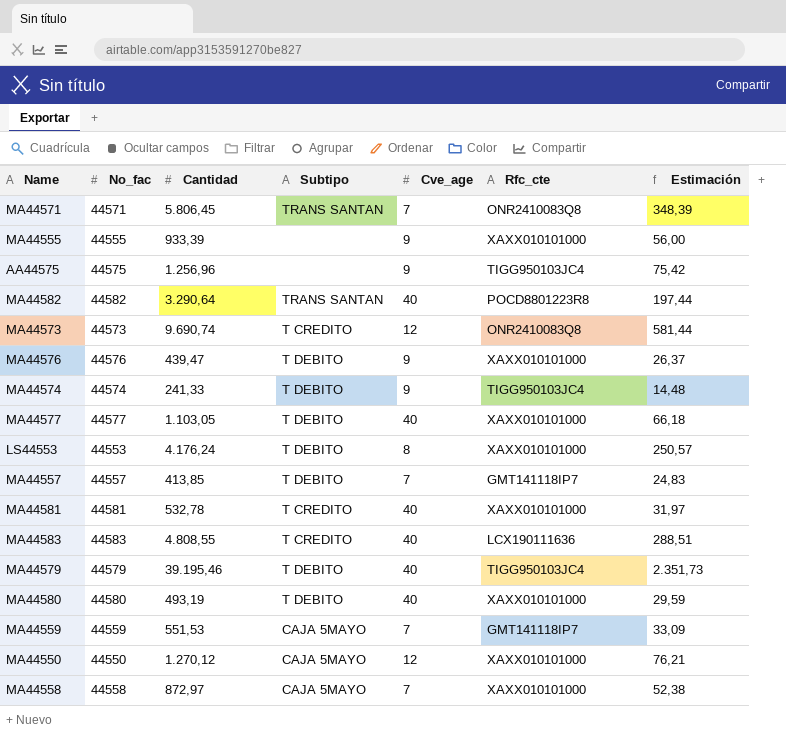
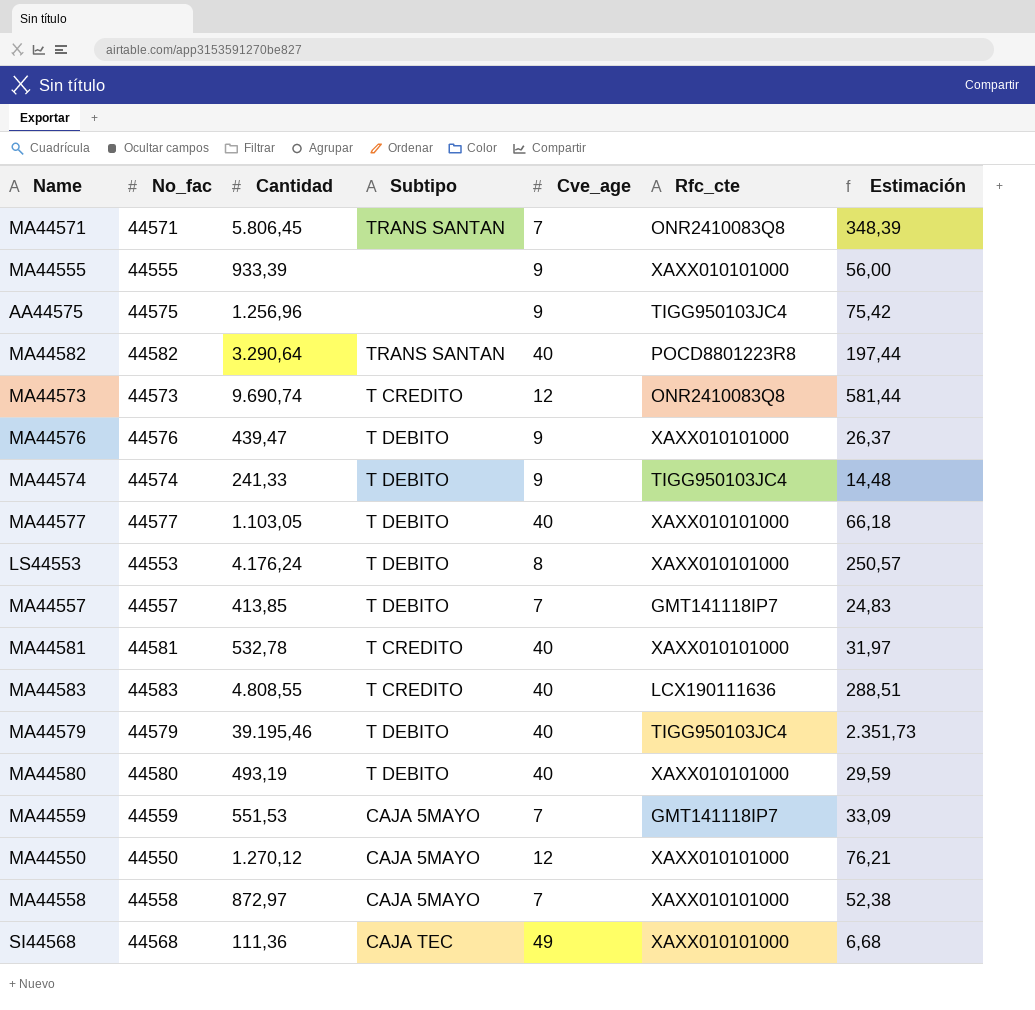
row SI44568: none -> 44568 | 111,36 | CAJA TEC | 49 | XAXX010101000 | 6,68

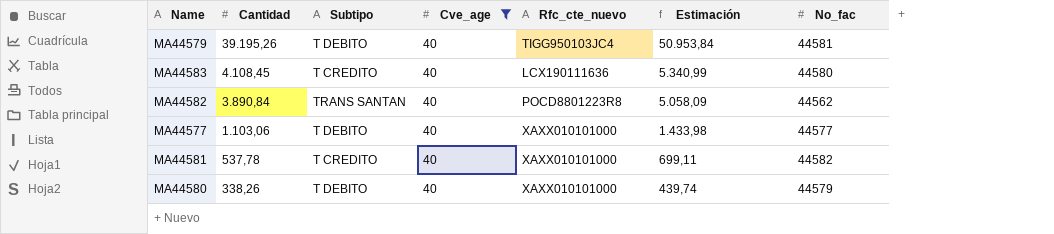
filter: none -> Cve_age = 40
row order: none -> Cantidad descending
column name: Rfc_cte -> Rfc_cte_nuevo
column Estimación | formula: [Cantidad] * 0,06 -> [Cantidad] * 1,3
column No_fac | position: 2 -> 7
MA44579 | Cantidad: 39.195,46 -> 39.195,26
MA44579 | No_fac: 44579 -> 44581
MA44583 | Cantidad: 4.808,55 -> 4.108,45
MA44583 | No_fac: 44583 -> 44580
MA44582 | Cantidad: 3.290,64 -> 3.890,84
MA44582 | No_fac: 44582 -> 44562
MA44577 | Cantidad: 1.103,05 -> 1.103,06
MA44581 | Cantidad: 532,78 -> 537,78
MA44581 | No_fac: 44581 -> 44582
MA44580 | Cantidad: 493,19 -> 338,26
MA44580 | No_fac: 44580 -> 44579

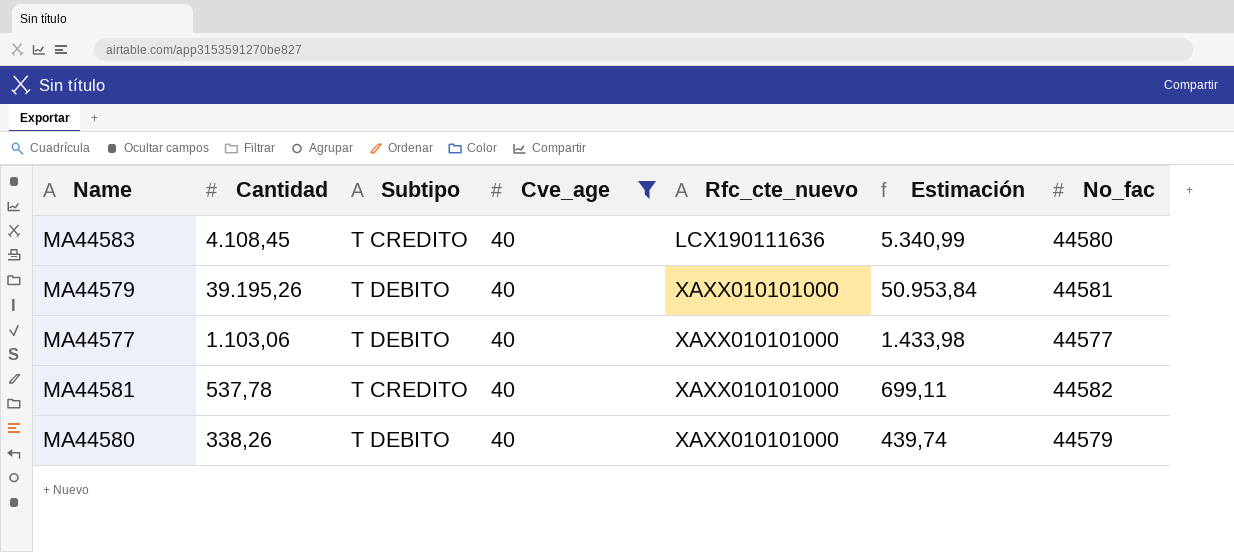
row order: Cantidad descending -> Rfc_cte_nuevo ascending
row MA44582: 3.890,84 | TRANS SANTAN | 40 | POCD8801223R8 | 5.058,09 | 44562 -> none
MA44579 | Rfc_cte_nuevo: TIGG950103JC4 -> XAXX010101000

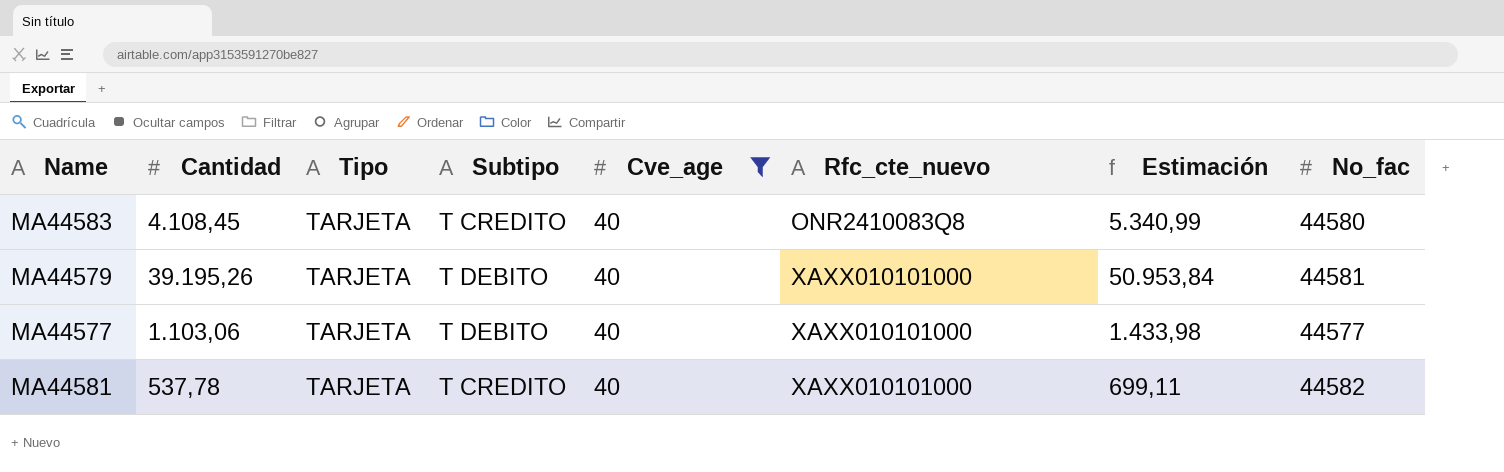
column Tipo | position: none -> 3
row MA44580: 338,26 | T DEBITO | 40 | XAXX010101000 | 439,74 | 44579 -> none
MA44583 | Rfc_cte_nuevo: LCX190111636 -> ONR2410083Q8

